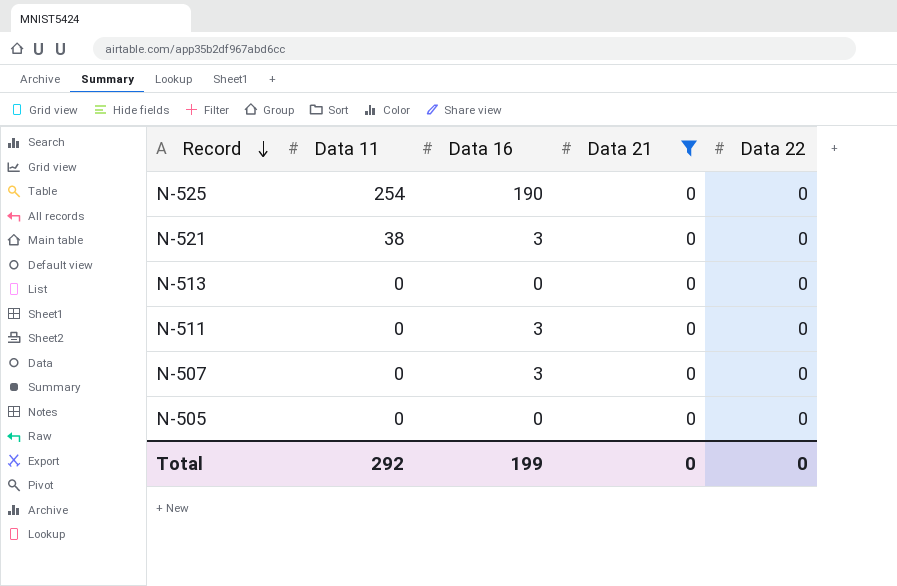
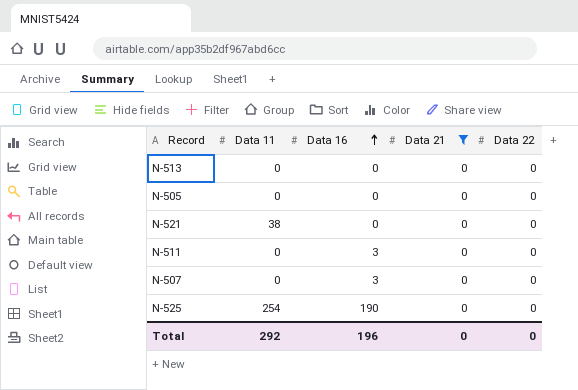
row order: Record descending -> Data 16 ascending
N-521 | Data 16: 3 -> 0
Total | Data 16: 199 -> 196

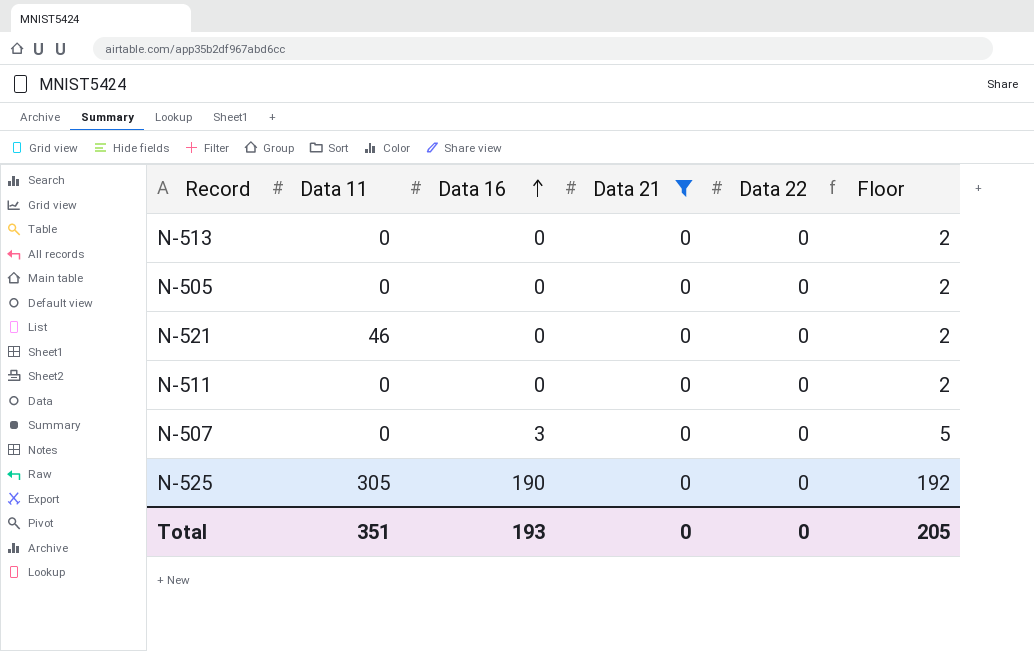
column Floor | formula: none -> [Data 16] + 2
N-521 | Data 11: 38 -> 46
N-511 | Data 16: 3 -> 0
N-525 | Data 11: 254 -> 305
Total | Data 11: 292 -> 351
Total | Data 16: 196 -> 193

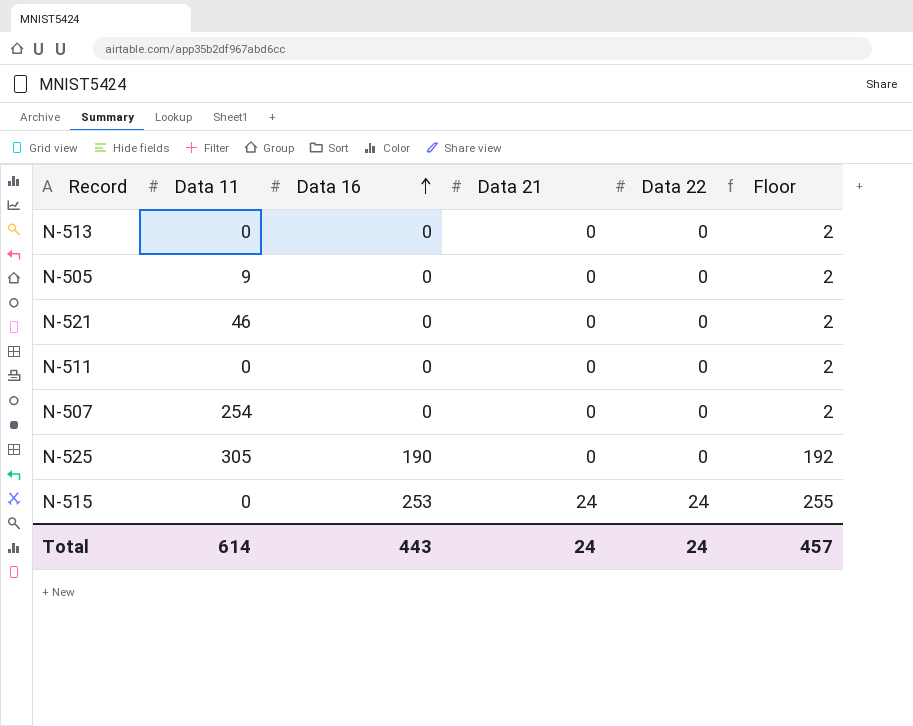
filter: Data 21 = 0 -> none
N-505 | Data 11: 0 -> 9
N-507 | Data 11: 0 -> 254
N-507 | Data 16: 3 -> 0
N-507 | Floor: 5 -> 2
Total | Data 11: 351 -> 614
Total | Data 16: 193 -> 443
Total | Data 21: 0 -> 24
Total | Data 22: 0 -> 24
Total | Floor: 205 -> 457

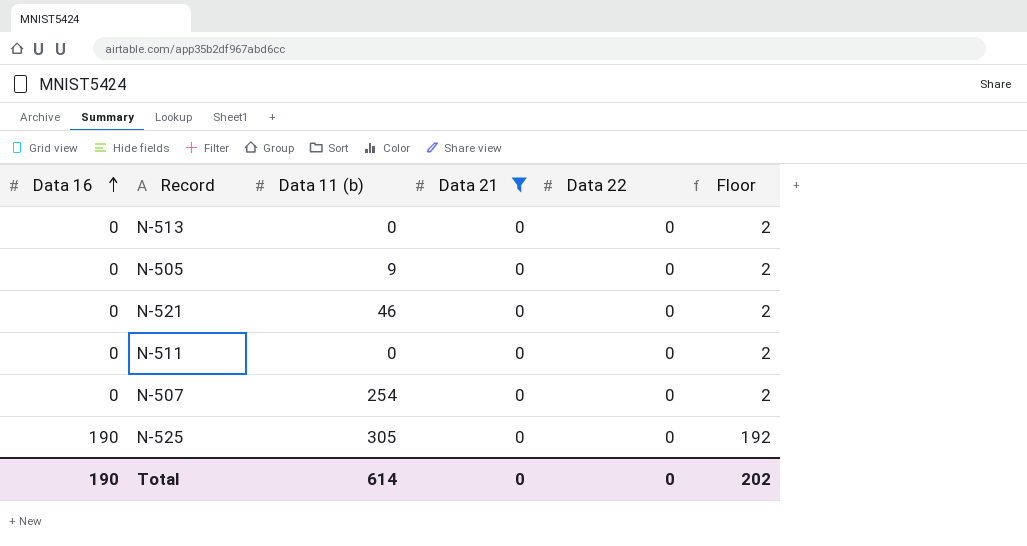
filter: none -> Data 21 = 0
column Data 16 | position: 3 -> 1
column name: Data 11 -> Data 11 (b)
Total | Data 16: 443 -> 190
Total | Data 21: 24 -> 0
Total | Data 22: 24 -> 0
Total | Floor: 457 -> 202

